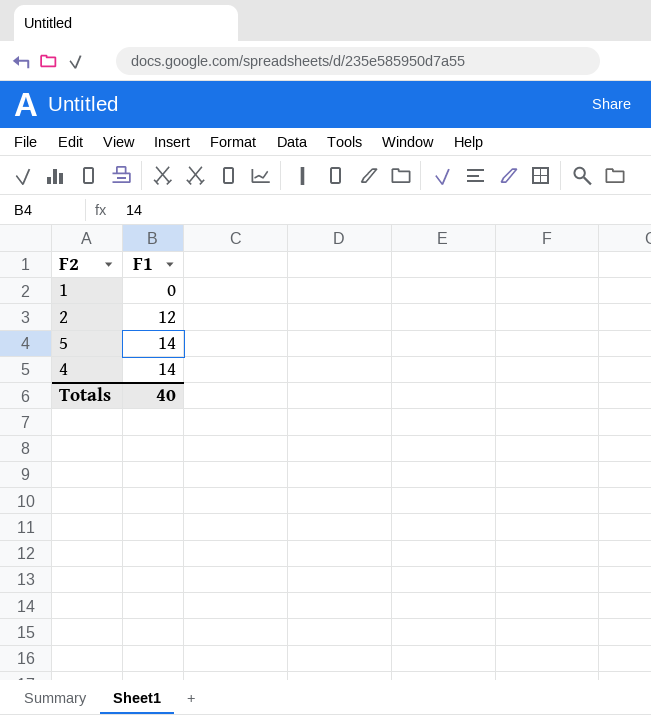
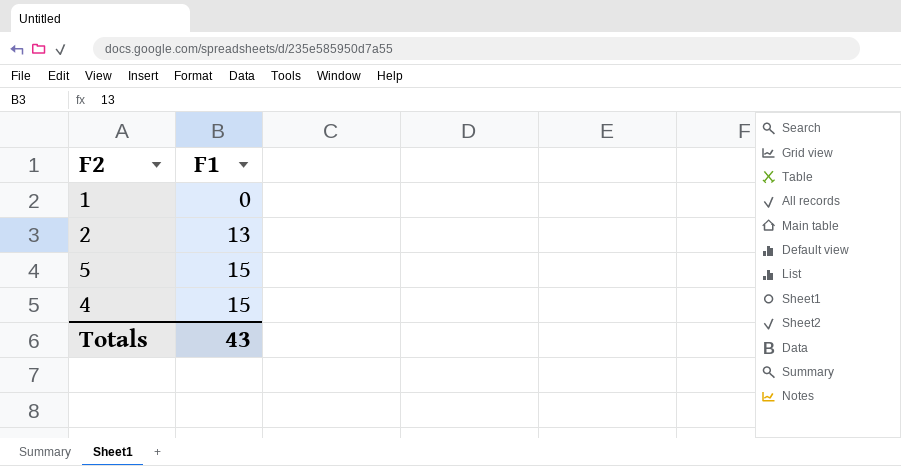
2 | F1: 12 -> 13
5 | F1: 14 -> 15
4 | F1: 14 -> 15
Totals | F1: 40 -> 43

